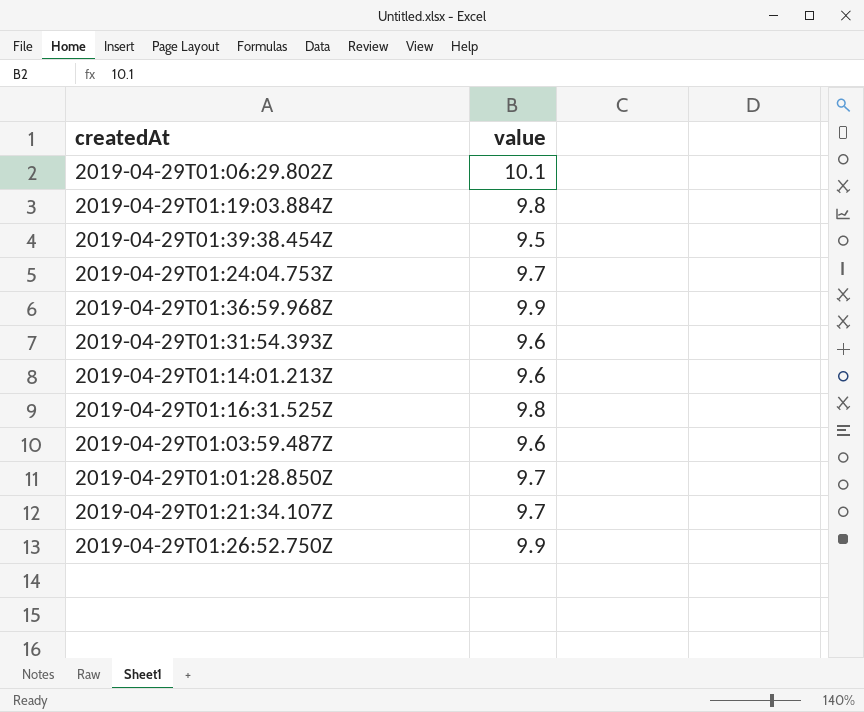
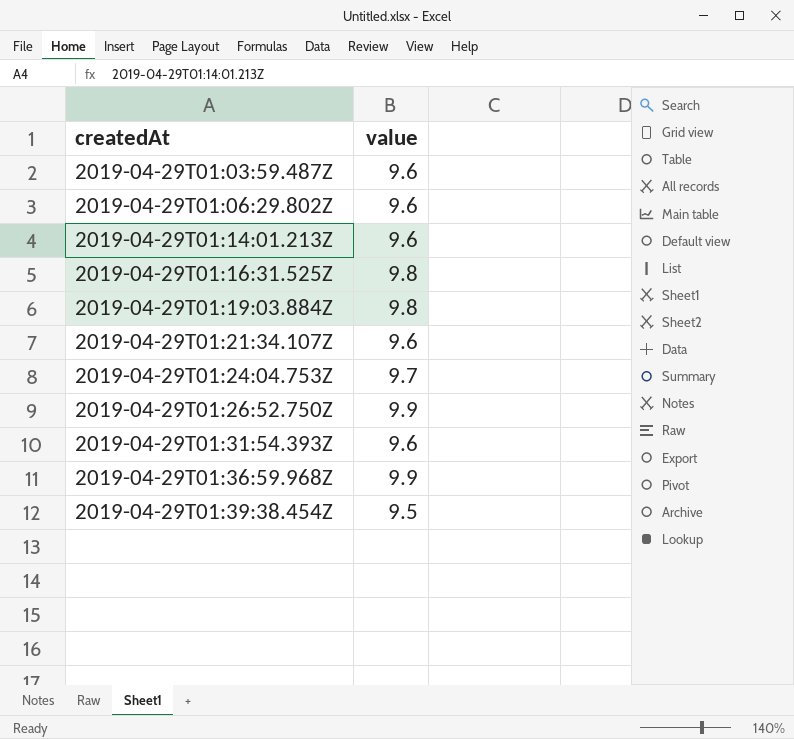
row order: none -> createdAt ascending
row 2019-04-29T01:01:28.850Z: 9.7 -> none
2019-04-29T01:06:29.802Z | value: 10.1 -> 9.6
2019-04-29T01:21:34.107Z | value: 9.7 -> 9.6

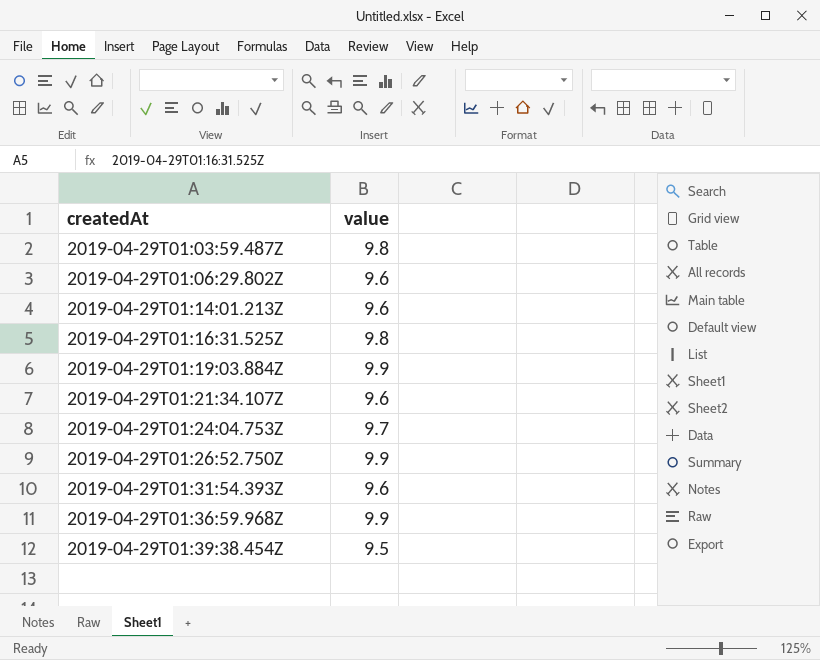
2019-04-29T01:03:59.487Z | value: 9.6 -> 9.8
2019-04-29T01:19:03.884Z | value: 9.8 -> 9.9

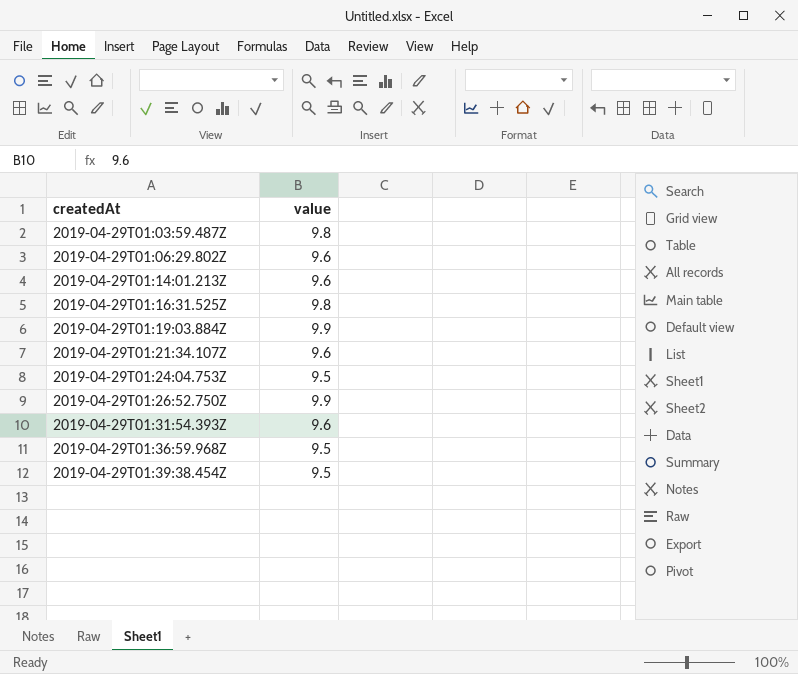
2019-04-29T01:24:04.753Z | value: 9.7 -> 9.5
2019-04-29T01:36:59.968Z | value: 9.9 -> 9.5

